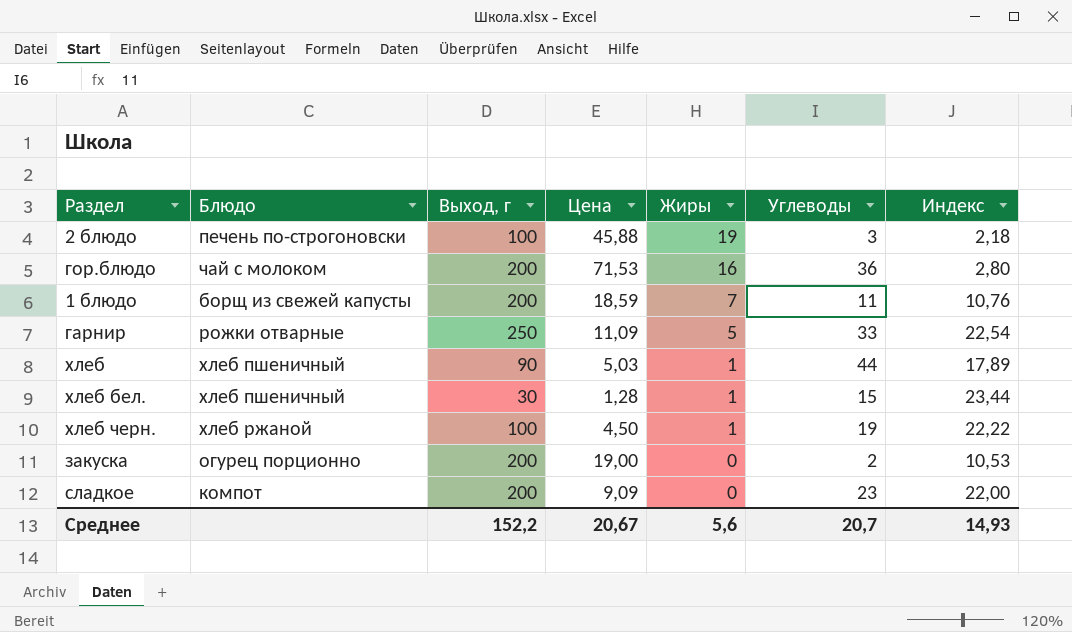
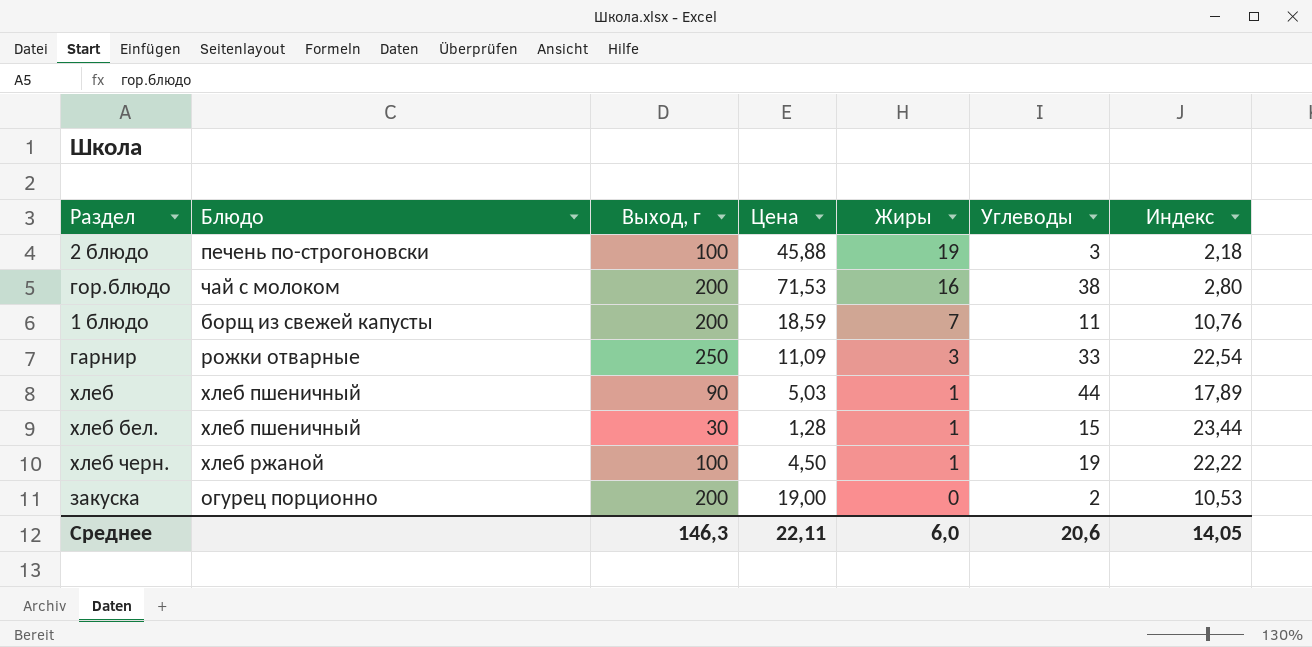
row сладкое: компот | 200 | 9,09 | 0 | 23 | 22,00 -> none
гор.блюдо | Углеводы: 36 -> 38
гарнир | Жиры: 5 -> 3
Среднее | Выход, г: 152,2 -> 146,3
Среднее | Цена: 20,67 -> 22,11
Среднее | Жиры: 5,6 -> 6,0
Среднее | Углеводы: 20,7 -> 20,6
Среднее | Индекс: 14,93 -> 14,05

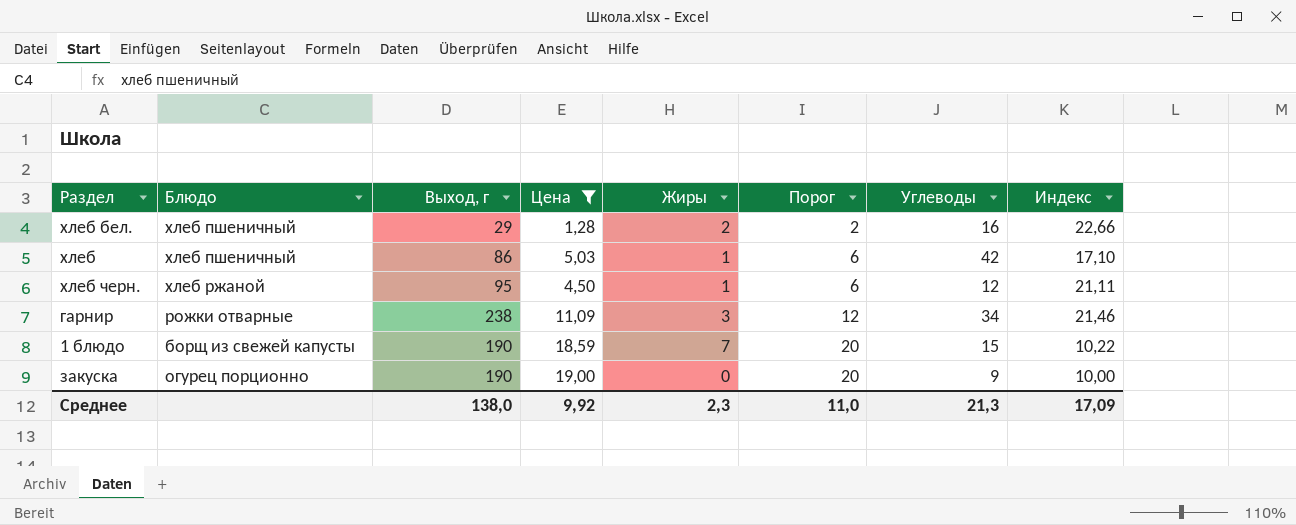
filter: none -> Цена <= 19,00
row order: Жиры descending -> Порог ascending
column Порог | formula: none -> [Цена] + 1
хлеб бел. | Выход, г: 30 -> 29
хлеб бел. | Жиры: 1 -> 2
хлеб бел. | Углеводы: 15 -> 16
хлеб бел. | Индекс: 23,44 -> 22,66
хлеб | Выход, г: 90 -> 86
хлеб | Углеводы: 44 -> 42
хлеб | Индекс: 17,89 -> 17,10
хлеб черн. | Выход, г: 100 -> 95
хлеб черн. | Углеводы: 19 -> 12
хлеб черн. | Индекс: 22,22 -> 21,11
гарнир | Выход, г: 250 -> 238
гарнир | Углеводы: 33 -> 34
гарнир | Индекс: 22,54 -> 21,46
1 блюдо | Выход, г: 200 -> 190
1 блюдо | Углеводы: 11 -> 15
1 блюдо | Индекс: 10,76 -> 10,22
закуска | Выход, г: 200 -> 190
закуска | Углеводы: 2 -> 9
закуска | Индекс: 10,53 -> 10,00
Среднее | Выход, г: 146,3 -> 138,0
Среднее | Цена: 22,11 -> 9,92
Среднее | Жиры: 6,0 -> 2,3
Среднее | Углеводы: 20,6 -> 21,3
Среднее | Индекс: 14,05 -> 17,09

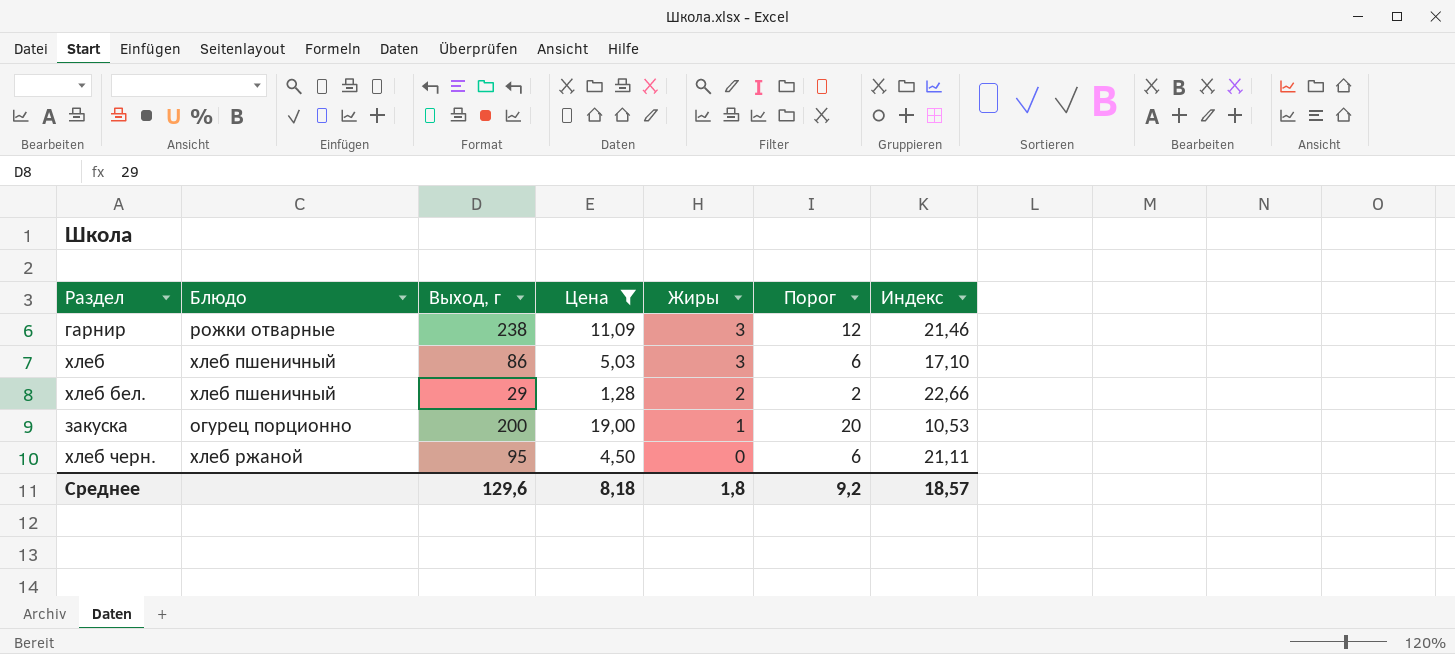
row order: Порог ascending -> Жиры descending
column Углеводы | position: 7 -> none
row 1 блюдо: борщ из свежей капусты | 190 | 18,59 | 7 | 20 | 15 | 10,22 -> none
хлеб | Жиры: 1 -> 3
закуска | Выход, г: 190 -> 200
закуска | Жиры: 0 -> 1
закуска | Индекс: 10,00 -> 10,53
хлеб черн. | Жиры: 1 -> 0
Среднее | Выход, г: 138,0 -> 129,6
Среднее | Цена: 9,92 -> 8,18
Среднее | Жиры: 2,3 -> 1,8
Среднее | Порог: 11,0 -> 9,2
Среднее | Индекс: 17,09 -> 18,57

